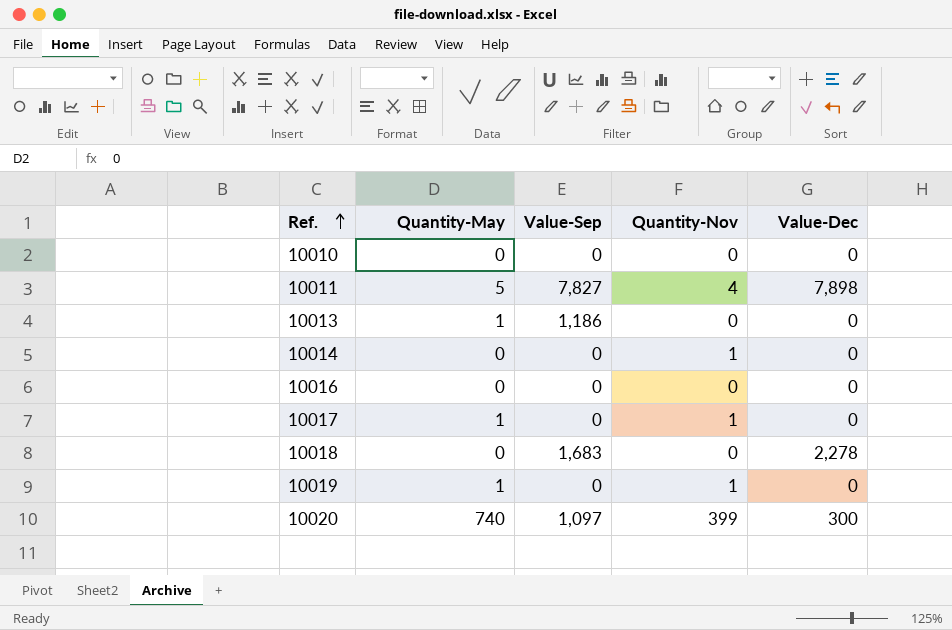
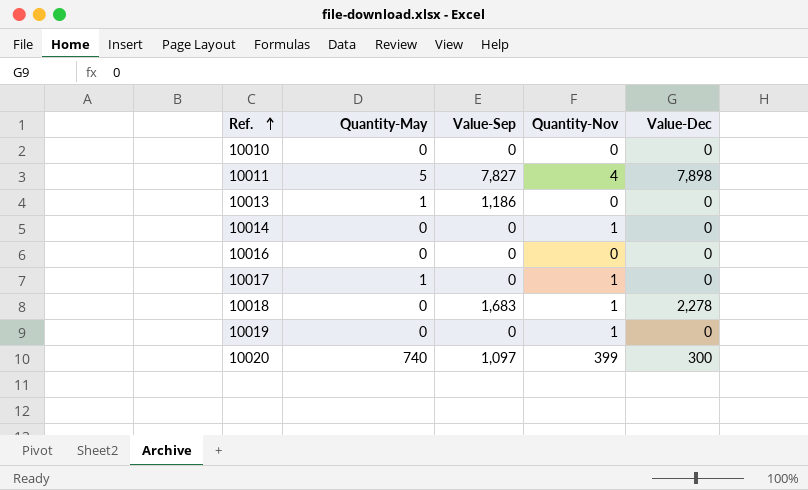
10018 | Quantity-Nov: 0 -> 1
10019 | Quantity-May: 1 -> 0

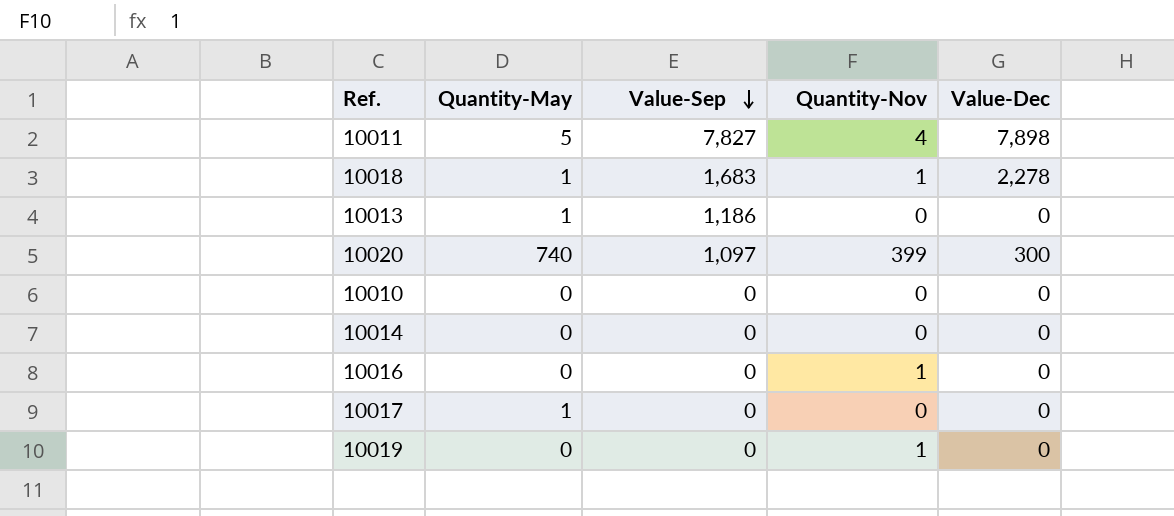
row order: Ref. ascending -> Value-Sep descending
10018 | Quantity-May: 0 -> 1
10014 | Quantity-Nov: 1 -> 0
10016 | Quantity-Nov: 0 -> 1
10017 | Quantity-Nov: 1 -> 0

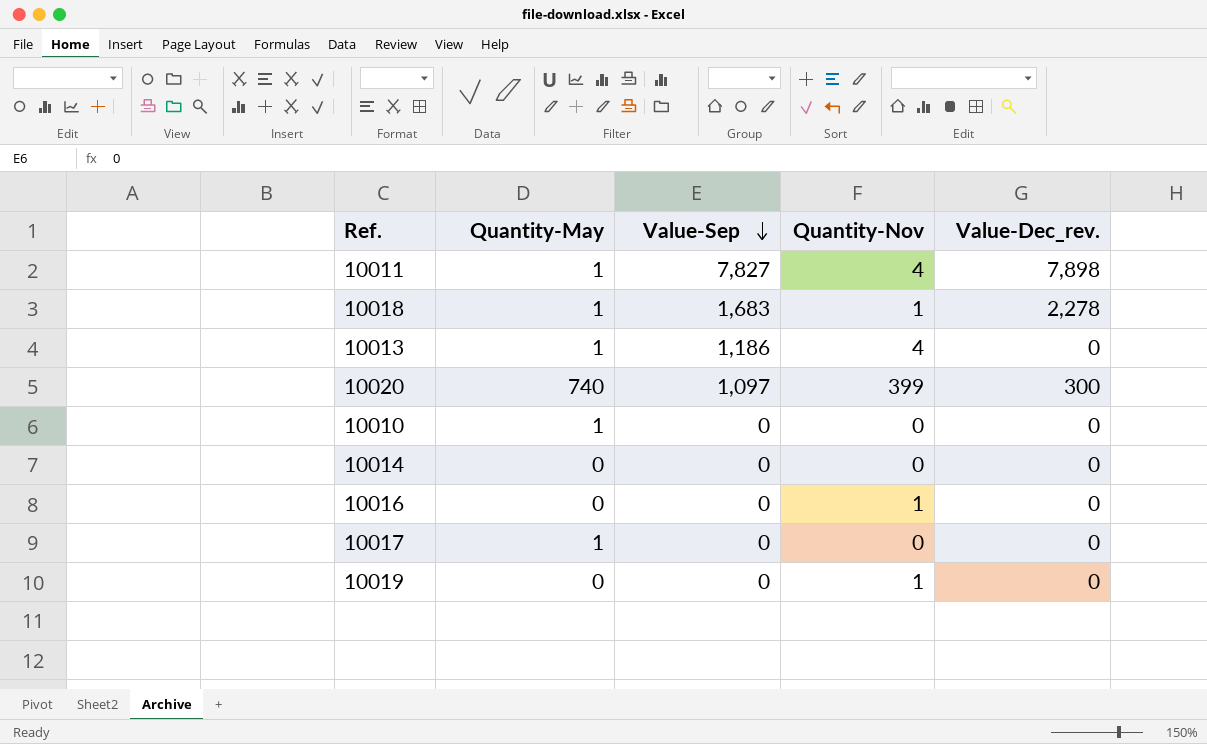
column name: Value-Dec -> Value-Dec_rev.
10011 | Quantity-May: 5 -> 1
10013 | Quantity-Nov: 0 -> 4
10010 | Quantity-May: 0 -> 1

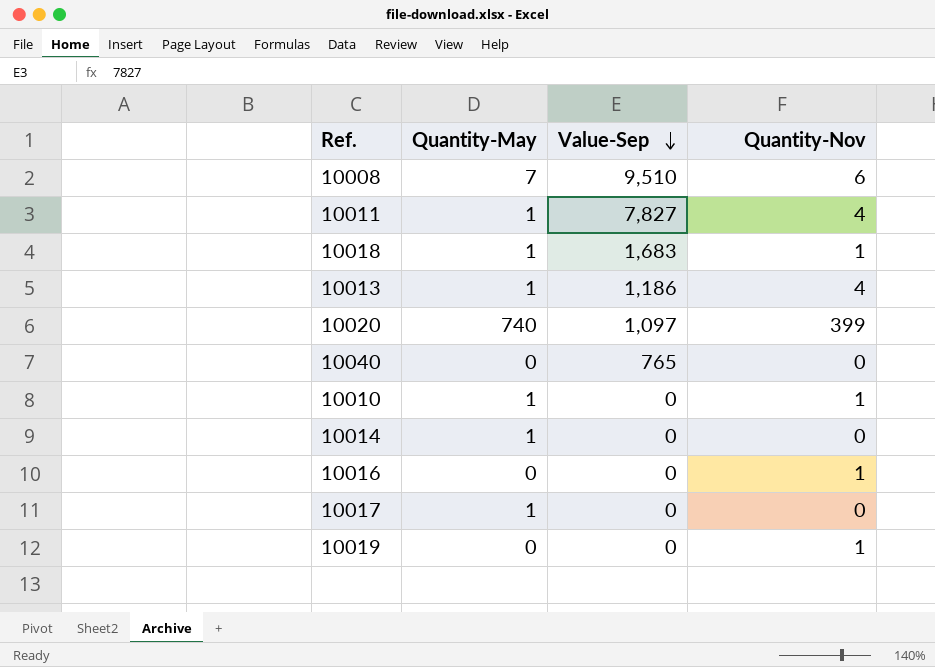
column Value-Dec_rev. | position: 5 -> none
row 10008: none -> 7 | 9,510 | 6
row 10040: none -> 0 | 765 | 0
10010 | Quantity-Nov: 0 -> 1
10014 | Quantity-May: 0 -> 1

